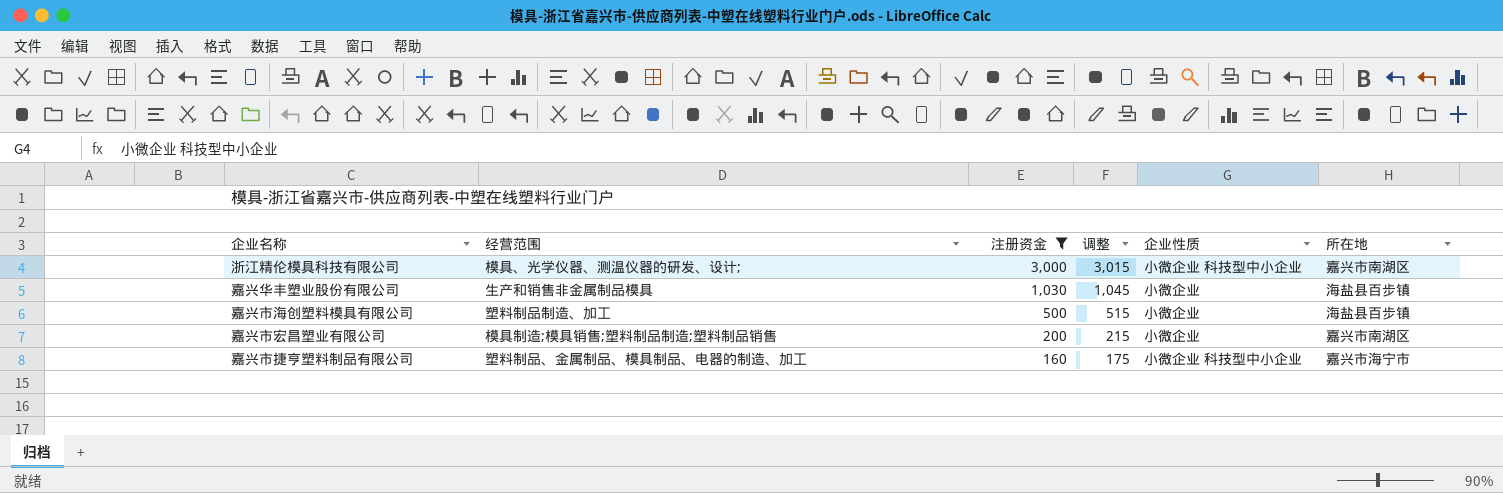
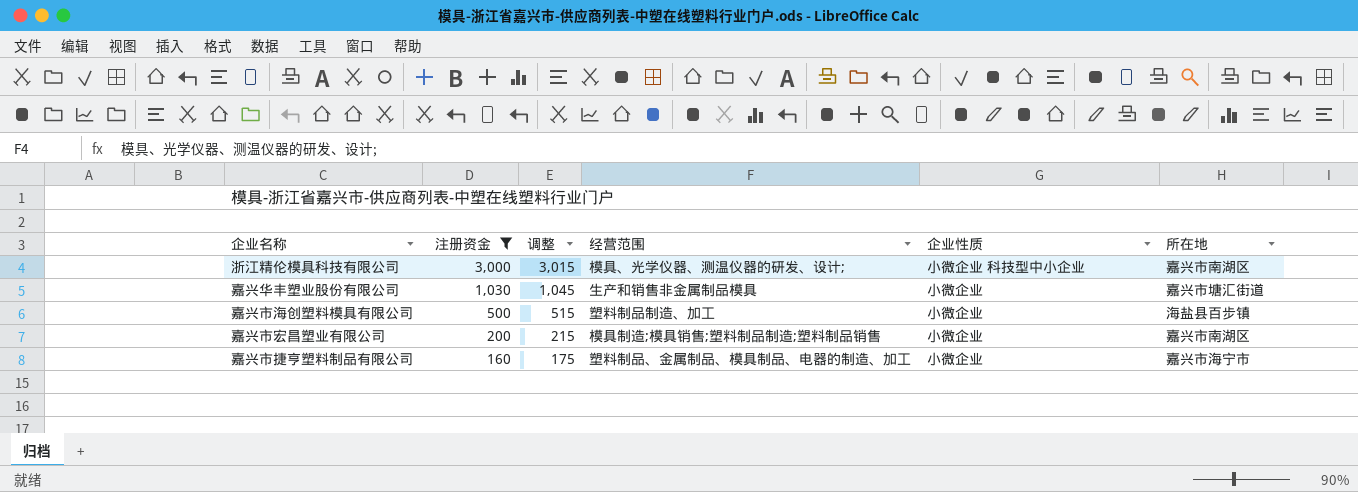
column 经营范围 | position: 2 -> 4
嘉兴华丰塑业股份有限公司 | 所在地: 海盐县百步镇 -> 嘉兴市塘汇街道
嘉兴市捷亨塑料制品有限公司 | 企业性质: 小微企业 科技型中小企业 -> 小微企业

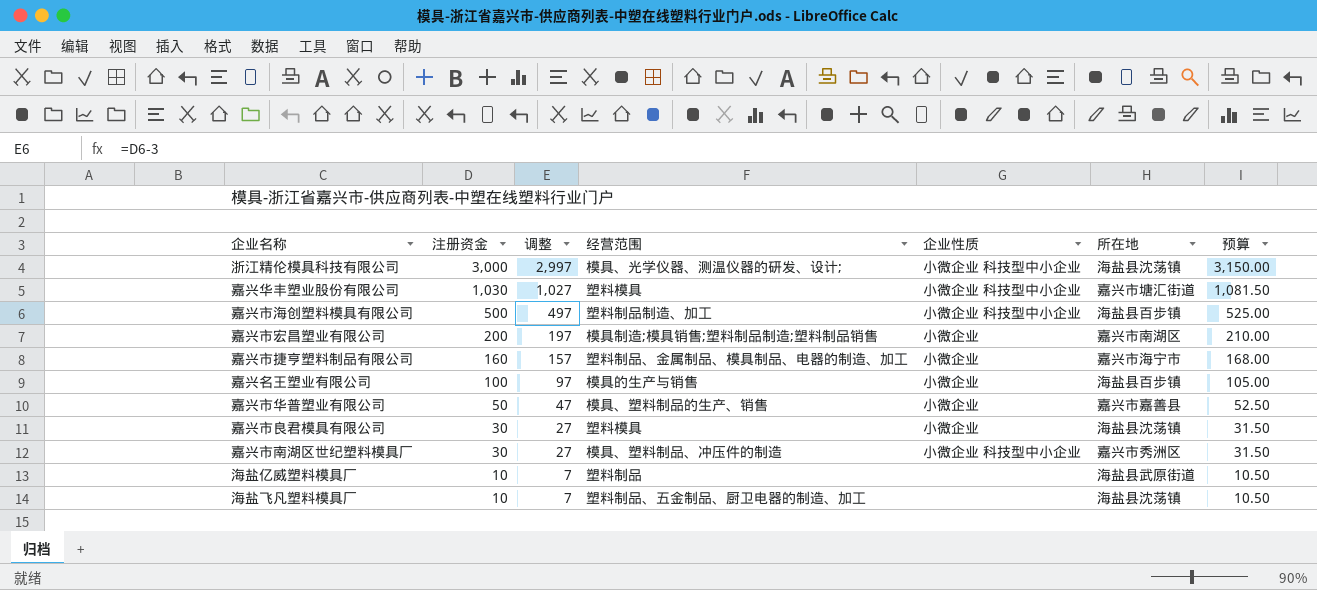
filter: 注册资金 >= 160 -> none
column 调整 | formula: [注册资金] + 15 -> [注册资金] - 3
column 预算 | formula: none -> [注册资金] * 1.05
浙江精伦模具科技有限公司 | 所在地: 嘉兴市南湖区 -> 海盐县沈荡镇
嘉兴华丰塑业股份有限公司 | 经营范围: 生产和销售非金属制品模具 -> 塑料模具
嘉兴华丰塑业股份有限公司 | 企业性质: 小微企业 -> 小微企业 科技型中小企业
嘉兴市海创塑料模具有限公司 | 企业性质: 小微企业 -> 小微企业 科技型中小企业

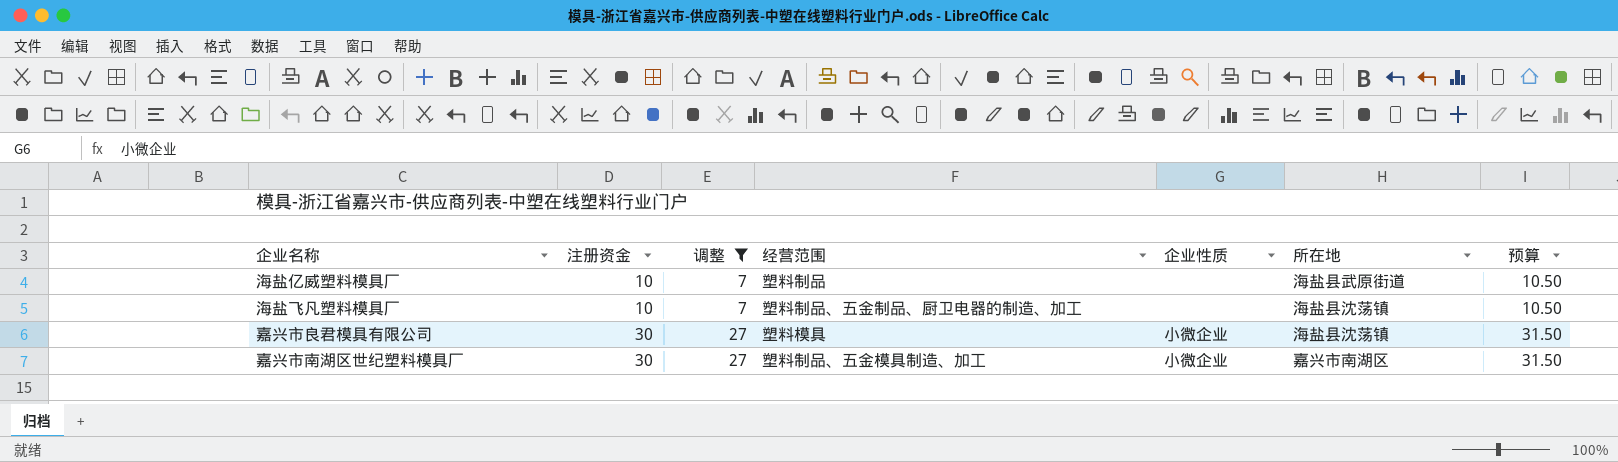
filter: none -> 调整 <= 27
row order: 注册资金 descending -> 注册资金 ascending
嘉兴市南湖区世纪塑料模具厂 | 经营范围: 模具、塑料制品、冲压件的制造 -> 塑料制品、五金模具制造、加工
嘉兴市南湖区世纪塑料模具厂 | 企业性质: 小微企业 科技型中小企业 -> 小微企业
嘉兴市南湖区世纪塑料模具厂 | 所在地: 嘉兴市秀洲区 -> 嘉兴市南湖区

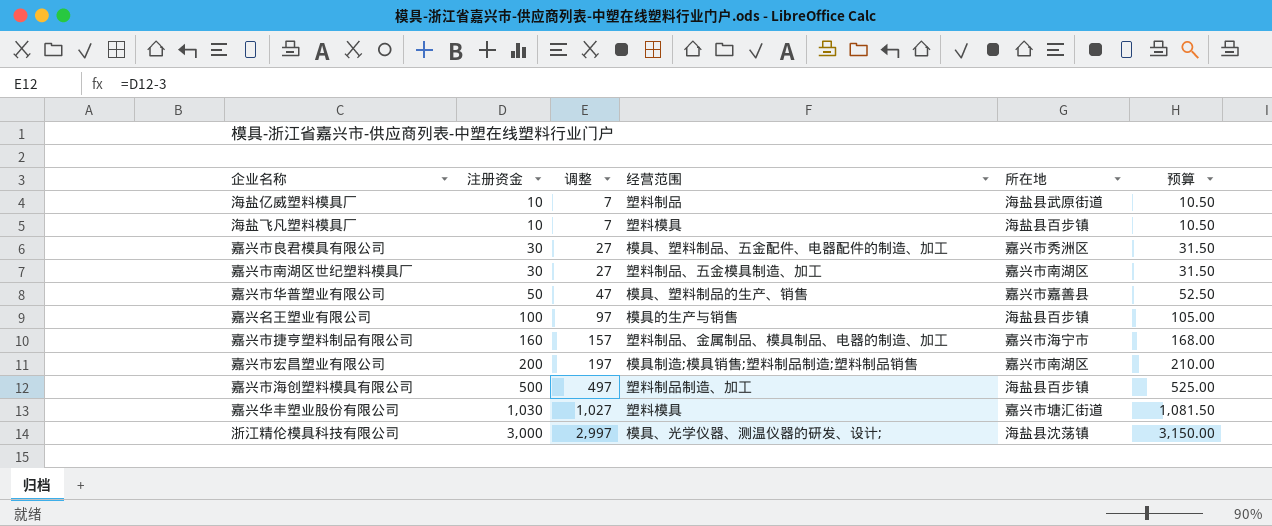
filter: 调整 <= 27 -> none
column 企业性质 | position: 5 -> none
海盐飞凡塑料模具厂 | 经营范围: 塑料制品、五金制品、厨卫电器的制造、加工 -> 塑料模具
海盐飞凡塑料模具厂 | 所在地: 海盐县沈荡镇 -> 海盐县百步镇
嘉兴市良君模具有限公司 | 经营范围: 塑料模具 -> 模具、塑料制品、五金配件、电器配件的制造、加工
嘉兴市良君模具有限公司 | 所在地: 海盐县沈荡镇 -> 嘉兴市秀洲区

